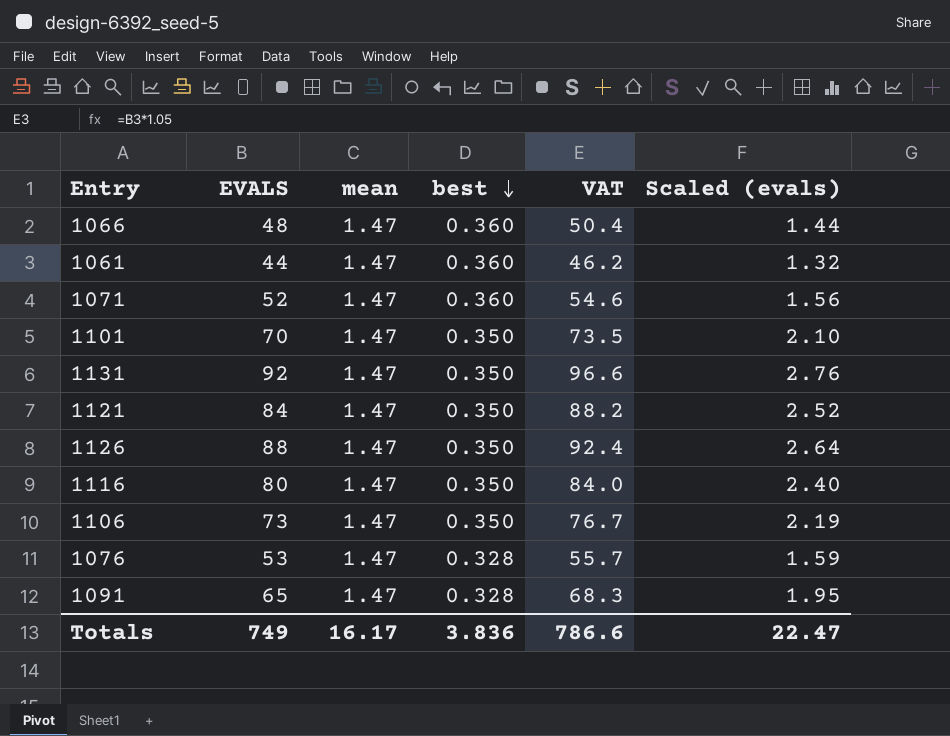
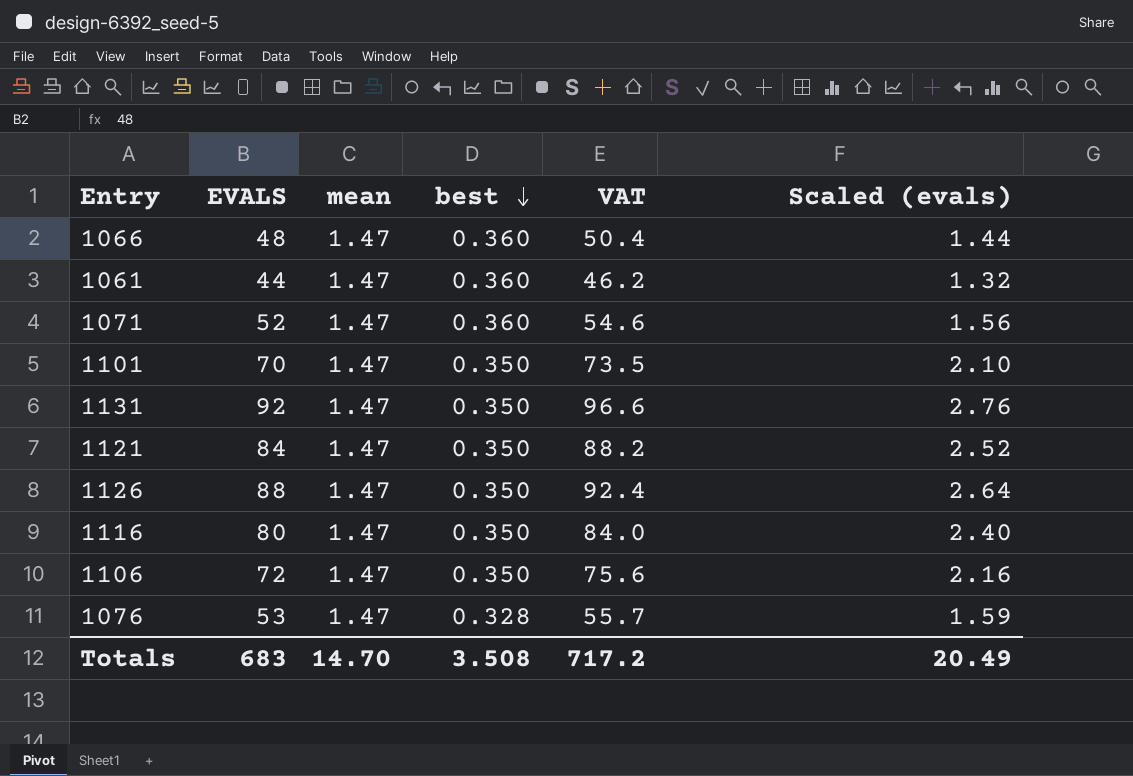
row 1091: 65 | 1.47 | 0.328 | 68.3 | 1.95 -> none
1106 | EVALS: 73 -> 72
1106 | VAT: 76.7 -> 75.6
1106 | Scaled (evals): 2.19 -> 2.16
Totals | EVALS: 749 -> 683
Totals | mean: 16.17 -> 14.70
Totals | best: 3.836 -> 3.508
Totals | VAT: 786.6 -> 717.2
Totals | Scaled (evals): 22.47 -> 20.49

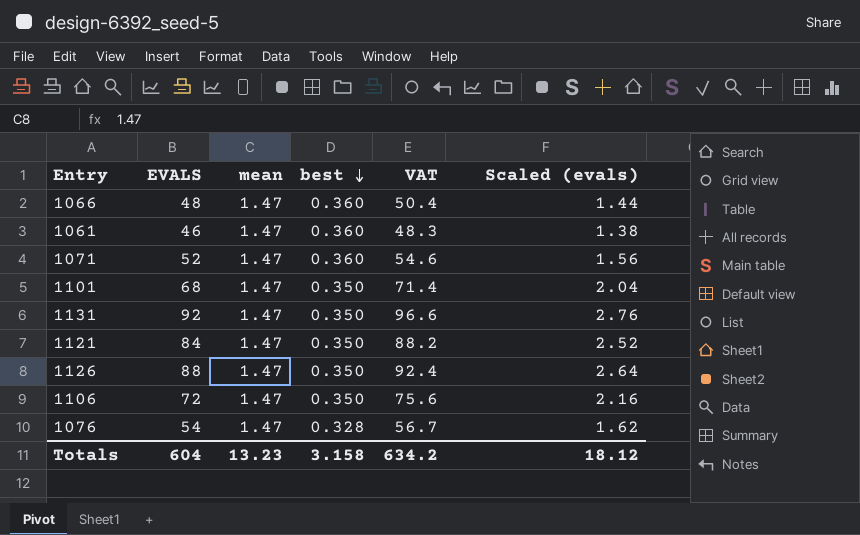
row 1116: 80 | 1.47 | 0.350 | 84.0 | 2.40 -> none
1061 | EVALS: 44 -> 46
1061 | VAT: 46.2 -> 48.3
1061 | Scaled (evals): 1.32 -> 1.38
1101 | EVALS: 70 -> 68
1101 | VAT: 73.5 -> 71.4
1101 | Scaled (evals): 2.10 -> 2.04
1076 | EVALS: 53 -> 54
1076 | VAT: 55.7 -> 56.7
1076 | Scaled (evals): 1.59 -> 1.62
Totals | EVALS: 683 -> 604
Totals | mean: 14.70 -> 13.23
Totals | best: 3.508 -> 3.158
Totals | VAT: 717.2 -> 634.2
Totals | Scaled (evals): 20.49 -> 18.12

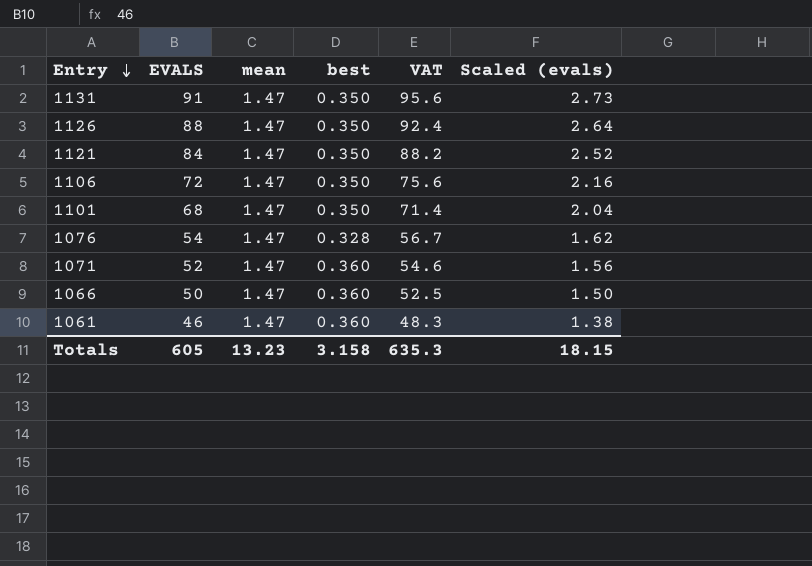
row order: best descending -> Entry descending
1131 | EVALS: 92 -> 91
1131 | VAT: 96.6 -> 95.6
1131 | Scaled (evals): 2.76 -> 2.73
1066 | EVALS: 48 -> 50
1066 | VAT: 50.4 -> 52.5
1066 | Scaled (evals): 1.44 -> 1.50
Totals | EVALS: 604 -> 605
Totals | VAT: 634.2 -> 635.3
Totals | Scaled (evals): 18.12 -> 18.15

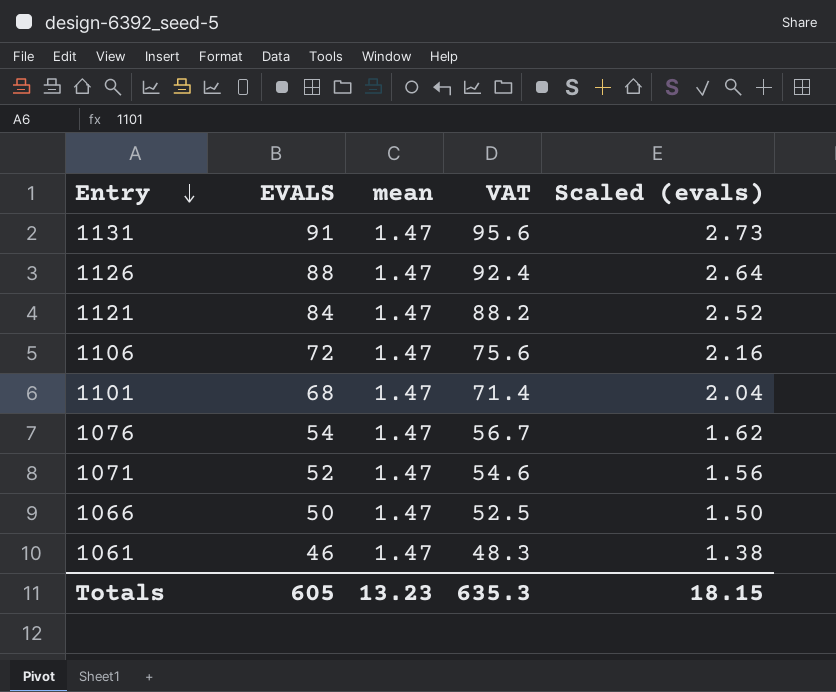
column best | position: 4 -> none

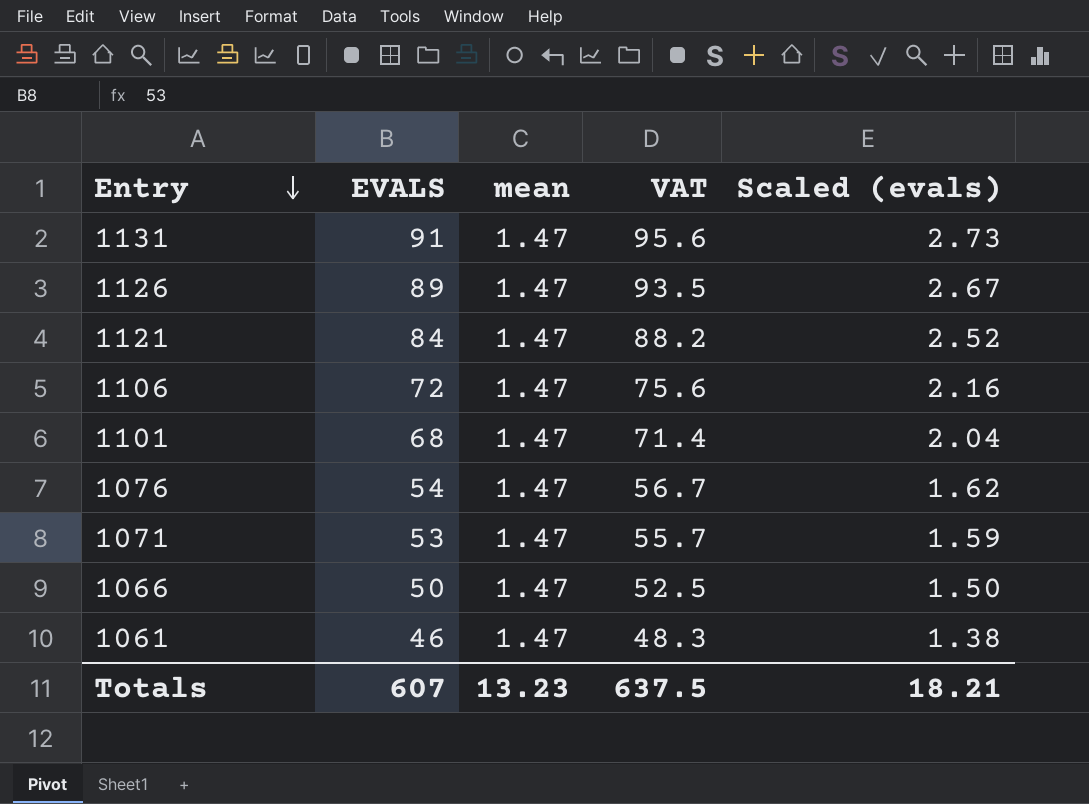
1126 | EVALS: 88 -> 89
1126 | VAT: 92.4 -> 93.5
1126 | Scaled (evals): 2.64 -> 2.67
1071 | EVALS: 52 -> 53
1071 | VAT: 54.6 -> 55.7
1071 | Scaled (evals): 1.56 -> 1.59
Totals | EVALS: 605 -> 607
Totals | VAT: 635.3 -> 637.5
Totals | Scaled (evals): 18.15 -> 18.21

